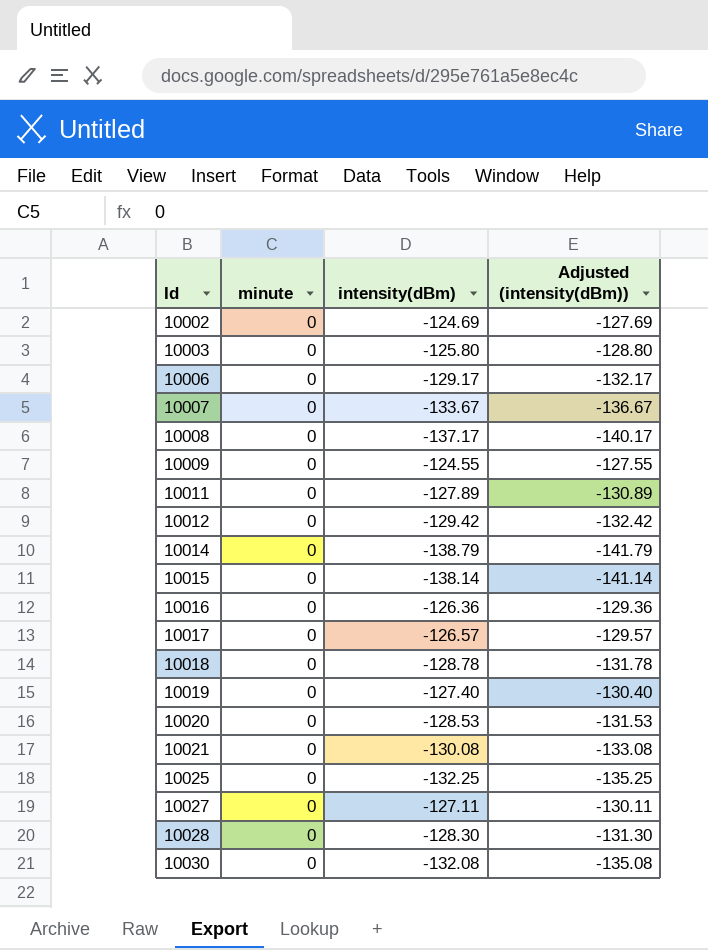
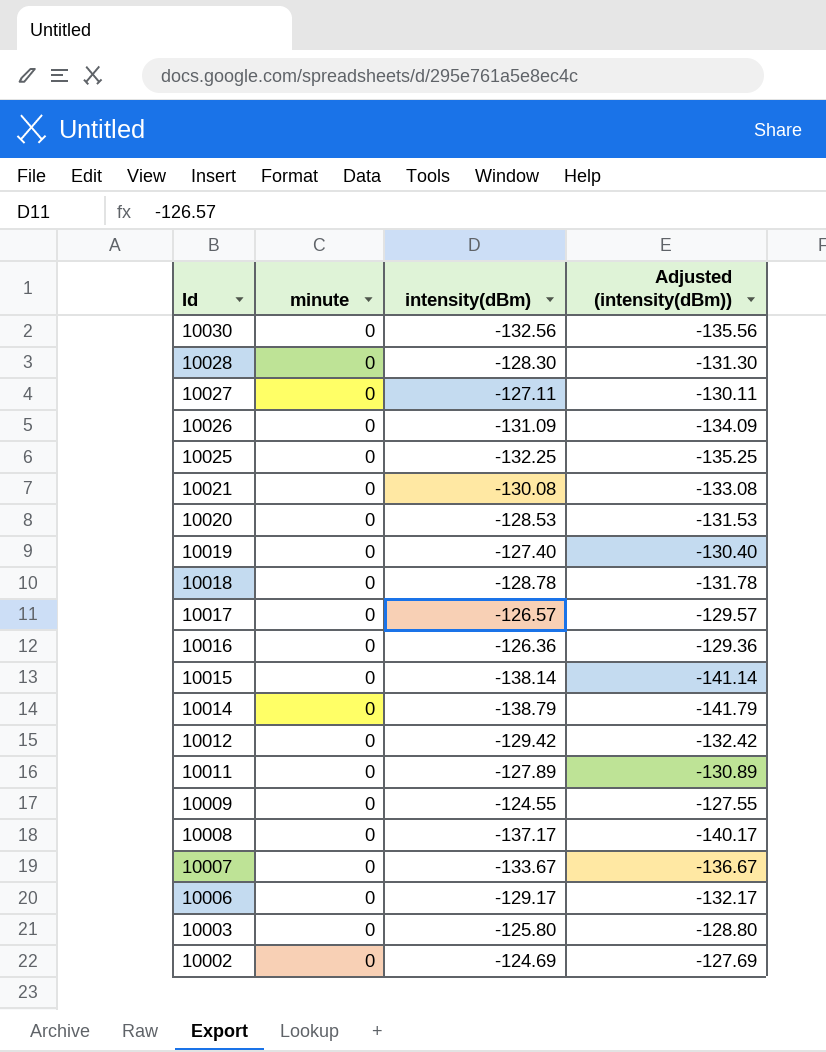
row order: Id ascending -> Id descending
10030 | intensity(dBm): -132.08 -> -132.56
10030 | Adjusted (intensity(dBm)): -135.08 -> -135.56
row 10026: none -> 0 | -131.09 | -134.09

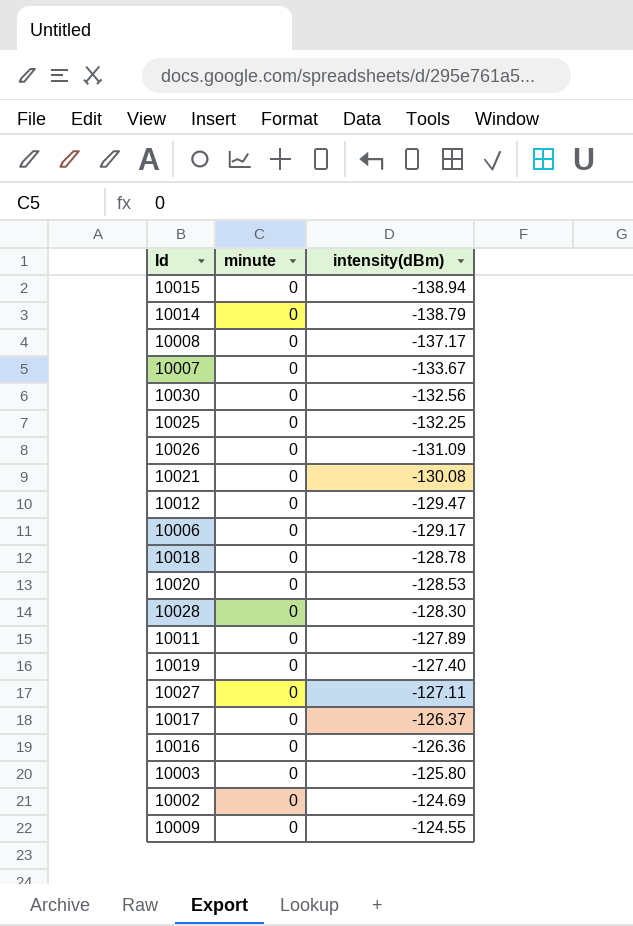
row order: Id descending -> intensity(dBm) ascending
column Adjusted (intensity(dBm)) | formula: [intensity(dBm)] - 3 -> none
10015 | intensity(dBm): -138.14 -> -138.94
10012 | intensity(dBm): -129.42 -> -129.47
10017 | intensity(dBm): -126.57 -> -126.37

